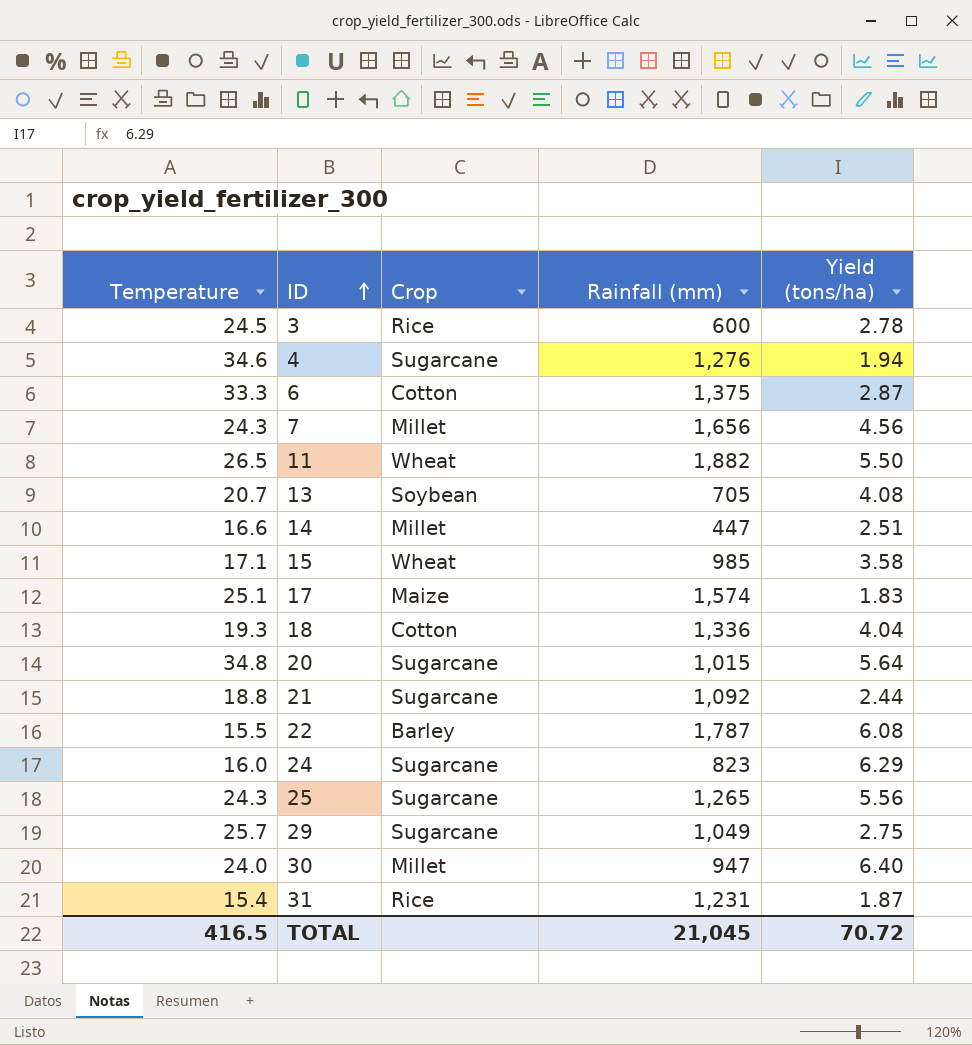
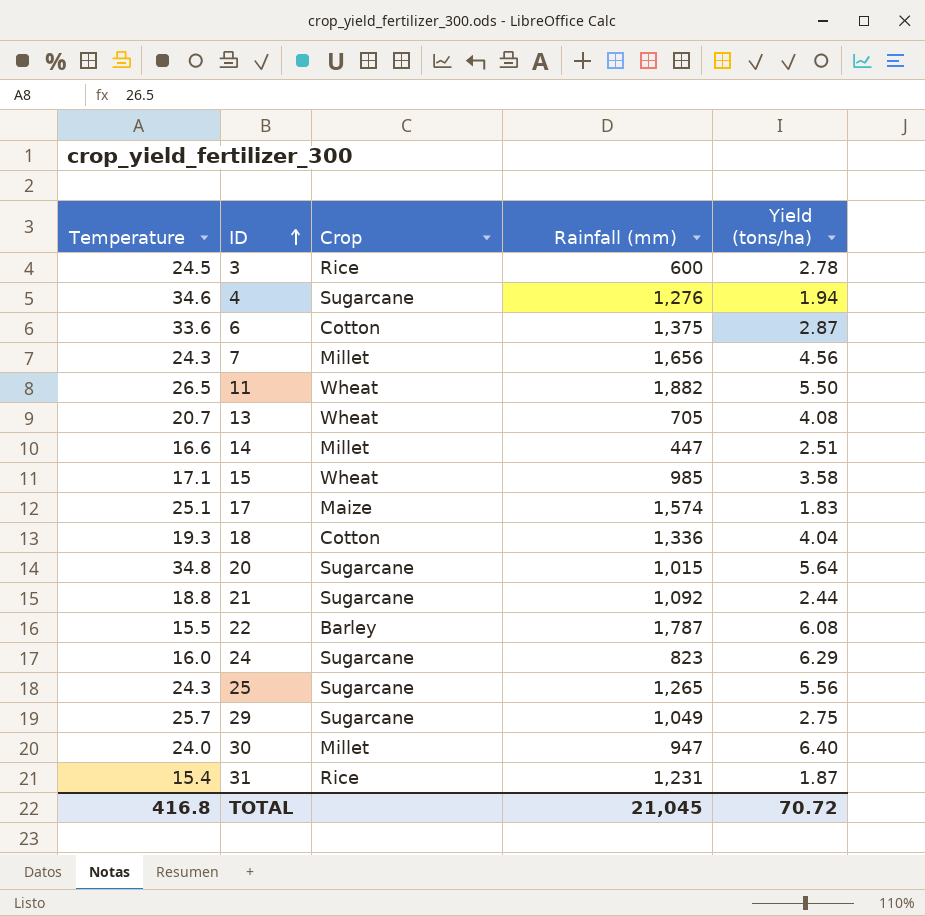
6 | Temperature: 33.3 -> 33.6
13 | Crop: Soybean -> Wheat
TOTAL | Temperature: 416.5 -> 416.8

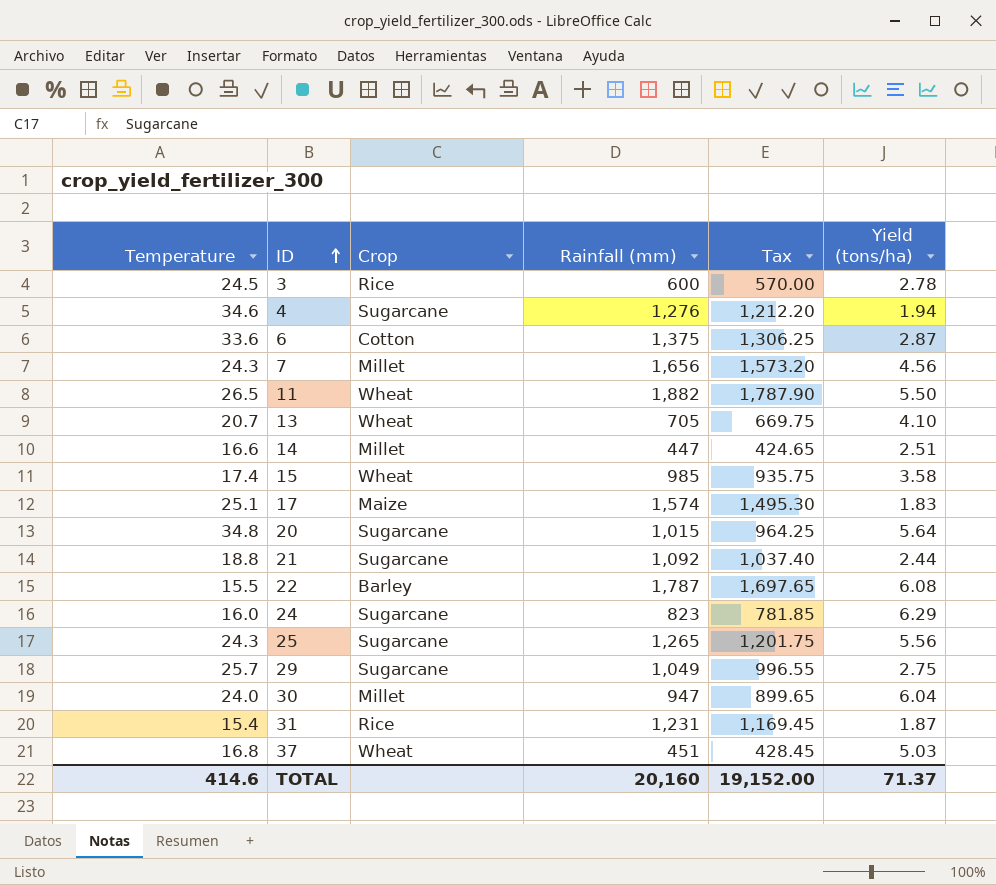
column Tax | formula: none -> [Rainfall (mm)] * 0.95
row 18: 19.3 | Cotton | 1,336 | 4.04 -> none
13 | Yield (tons/ha): 4.08 -> 4.10
15 | Temperature: 17.1 -> 17.4
30 | Yield (tons/ha): 6.40 -> 6.04
row 37: none -> 16.8 | Wheat | 451 | 428.45 | 5.03
TOTAL | Temperature: 416.8 -> 414.6
TOTAL | Rainfall (mm): 21,045 -> 20,160
TOTAL | Yield (tons/ha): 70.72 -> 71.37

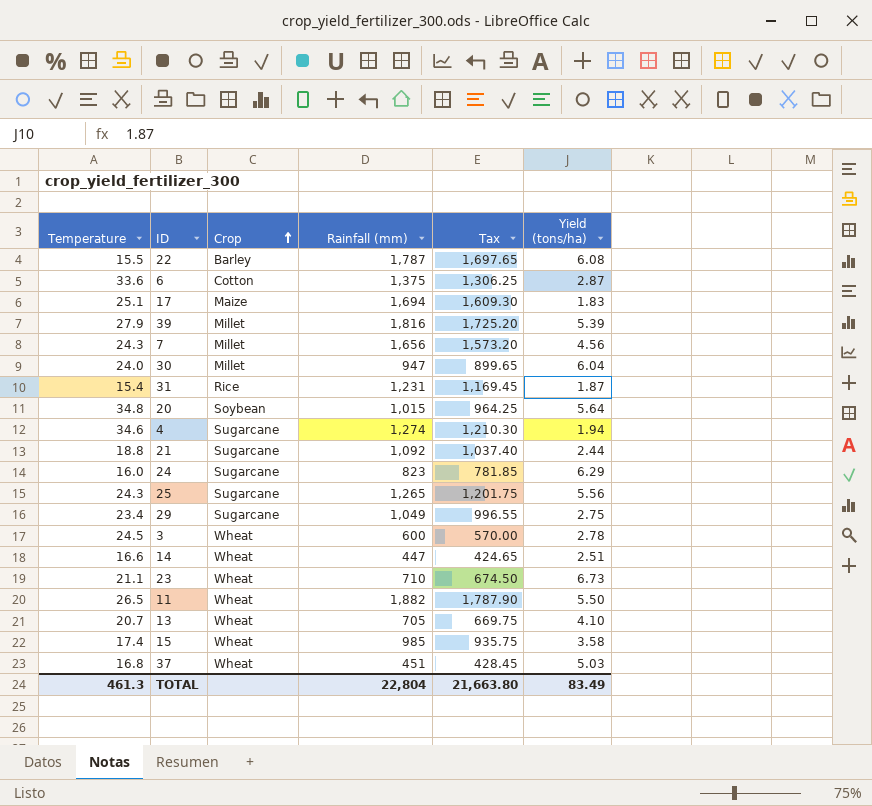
row order: ID ascending -> Crop ascending
17 | Rainfall (mm): 1,574 -> 1,694
17 | Tax: 1,495.30 -> 1,609.30
row 39: none -> 27.9 | Millet | 1,816 | 1,725.20 | 5.39
20 | Crop: Sugarcane -> Soybean
4 | Rainfall (mm): 1,276 -> 1,274
4 | Tax: 1,212.20 -> 1,210.30
29 | Temperature: 25.7 -> 23.4
3 | Crop: Rice -> Wheat
14 | Crop: Millet -> Wheat
row 23: none -> 21.1 | Wheat | 710 | 674.50 | 6.73
TOTAL | Temperature: 414.6 -> 461.3
TOTAL | Rainfall (mm): 20,160 -> 22,804
TOTAL | Tax: 19,152.00 -> 21,663.80
TOTAL | Yield (tons/ha): 71.37 -> 83.49

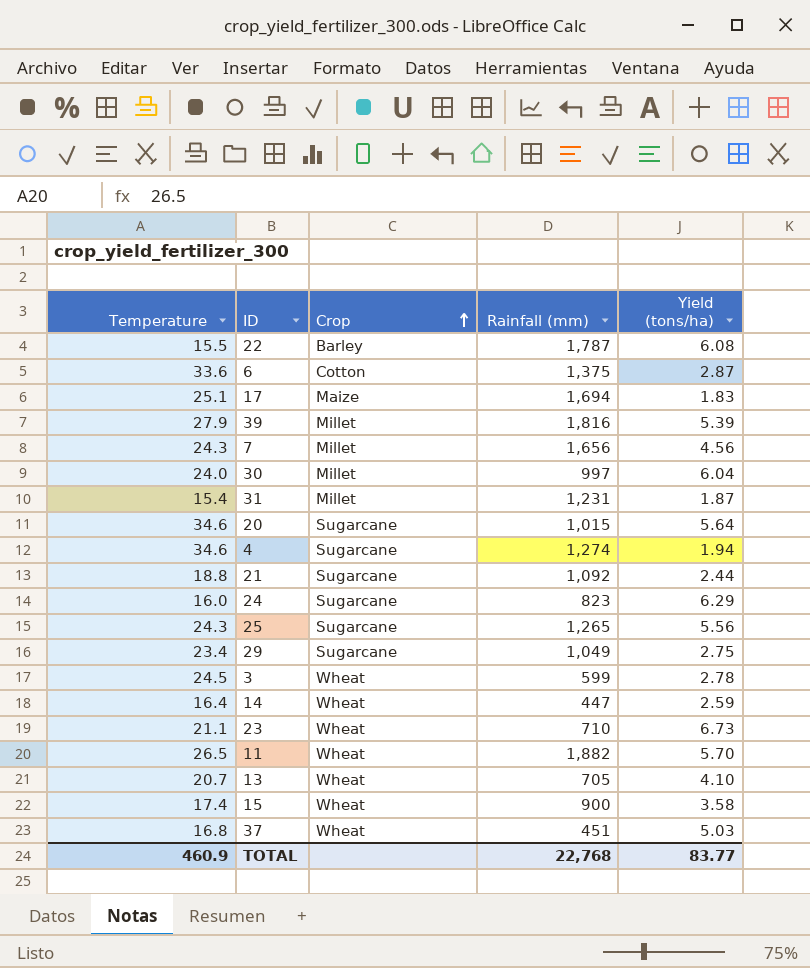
column Tax | formula: [Rainfall (mm)] * 0.95 -> none
30 | Rainfall (mm): 947 -> 997
31 | Crop: Rice -> Millet
20 | Temperature: 34.8 -> 34.6
20 | Crop: Soybean -> Sugarcane
3 | Rainfall (mm): 600 -> 599
14 | Temperature: 16.6 -> 16.4
14 | Yield (tons/ha): 2.51 -> 2.59
11 | Yield (tons/ha): 5.50 -> 5.70
15 | Rainfall (mm): 985 -> 900
TOTAL | Temperature: 461.3 -> 460.9
TOTAL | Rainfall (mm): 22,804 -> 22,768
TOTAL | Yield (tons/ha): 83.49 -> 83.77

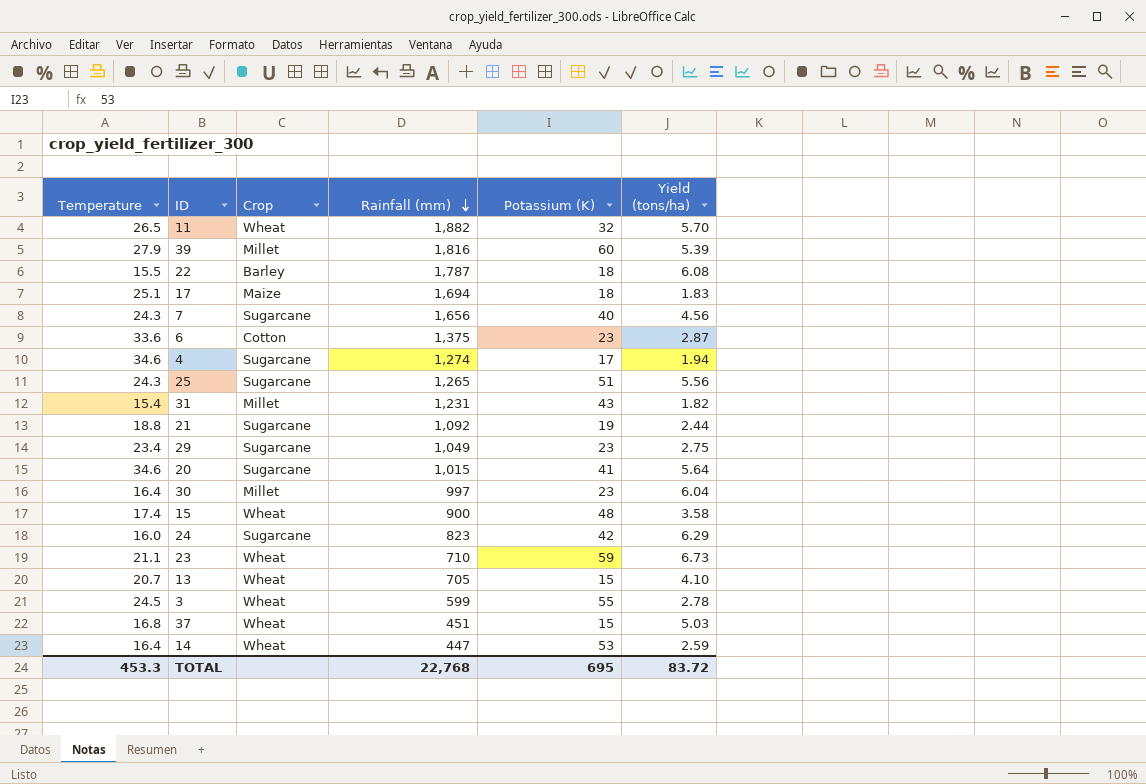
row order: Crop ascending -> Rainfall (mm) descending
column Potassium (K) | position: none -> 5
7 | Crop: Millet -> Sugarcane
31 | Yield (tons/ha): 1.87 -> 1.82
30 | Temperature: 24.0 -> 16.4
TOTAL | Temperature: 460.9 -> 453.3
TOTAL | Yield (tons/ha): 83.77 -> 83.72

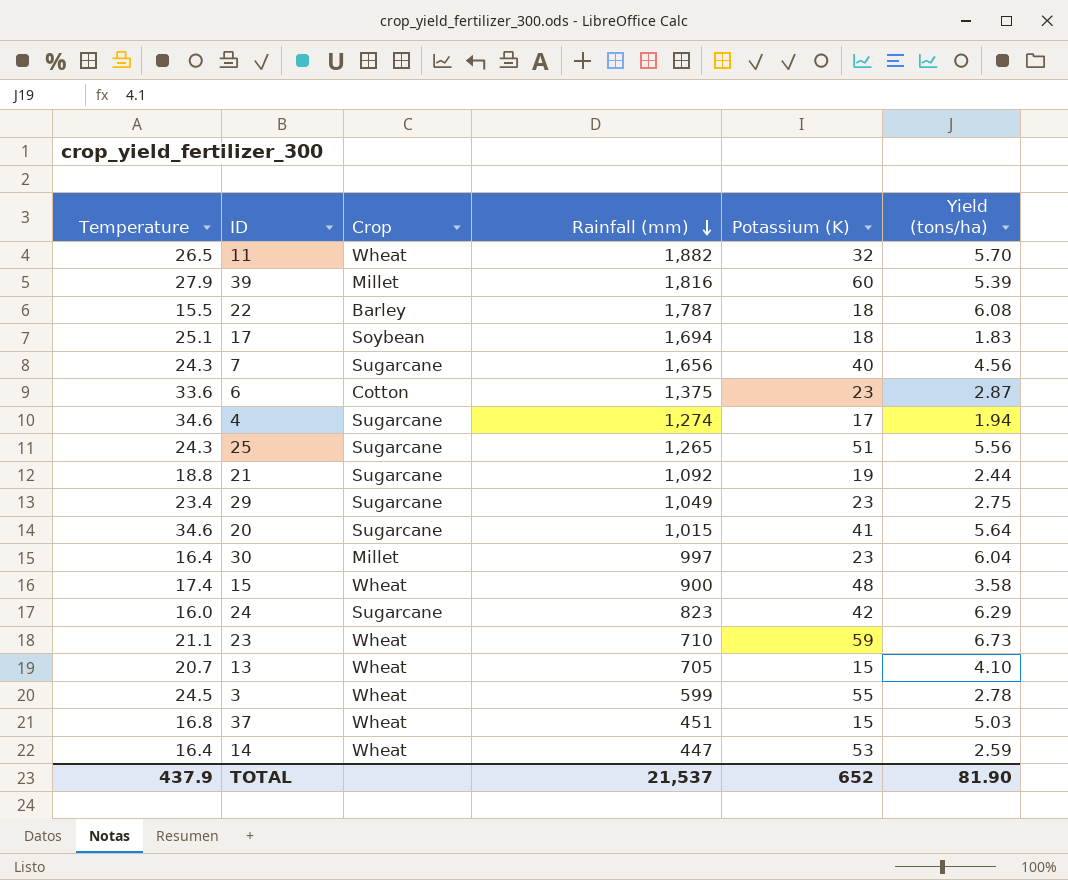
row 31: 15.4 | Millet | 1,231 | 43 | 1.82 -> none
17 | Crop: Maize -> Soybean
TOTAL | Temperature: 453.3 -> 437.9
TOTAL | Rainfall (mm): 22,768 -> 21,537
TOTAL | Potassium (K): 695 -> 652
TOTAL | Yield (tons/ha): 83.72 -> 81.90

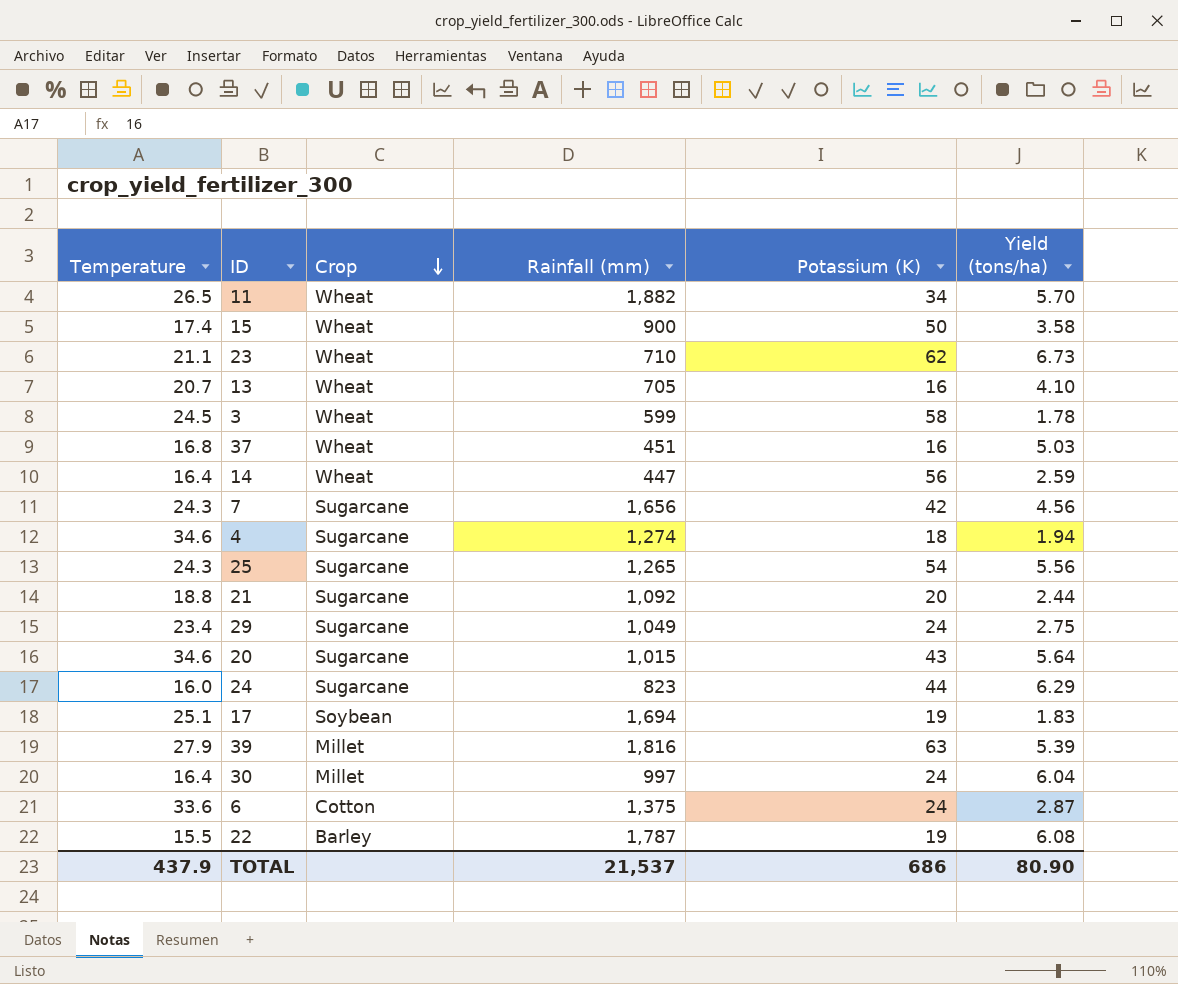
row order: Rainfall (mm) descending -> Crop descending
11 | Potassium (K): 32 -> 34
15 | Potassium (K): 48 -> 50
23 | Potassium (K): 59 -> 62
13 | Potassium (K): 15 -> 16
3 | Potassium (K): 55 -> 58
3 | Yield (tons/ha): 2.78 -> 1.78
37 | Potassium (K): 15 -> 16
14 | Potassium (K): 53 -> 56
7 | Potassium (K): 40 -> 42
4 | Potassium (K): 17 -> 18
25 | Potassium (K): 51 -> 54
21 | Potassium (K): 19 -> 20
29 | Potassium (K): 23 -> 24
20 | Potassium (K): 41 -> 43
24 | Potassium (K): 42 -> 44
17 | Potassium (K): 18 -> 19
39 | Potassium (K): 60 -> 63
30 | Potassium (K): 23 -> 24
6 | Potassium (K): 23 -> 24
22 | Potassium (K): 18 -> 19
TOTAL | Potassium (K): 652 -> 686
TOTAL | Yield (tons/ha): 81.90 -> 80.90

